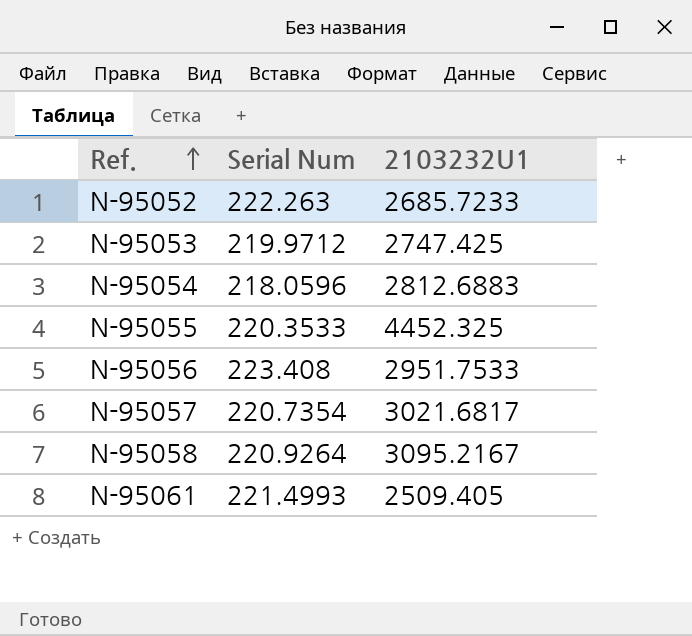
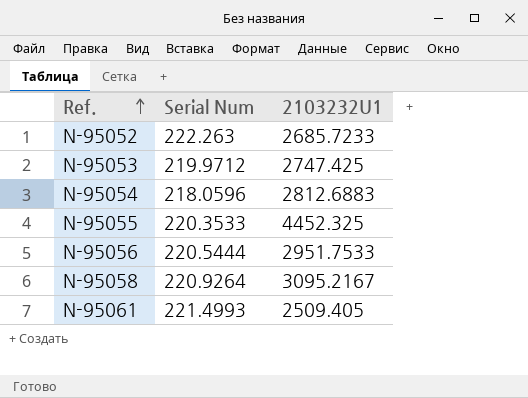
row N-95057: 220.7354 | 3021.6817 -> none
N-95056 | Serial Num: 223.408 -> 220.5444

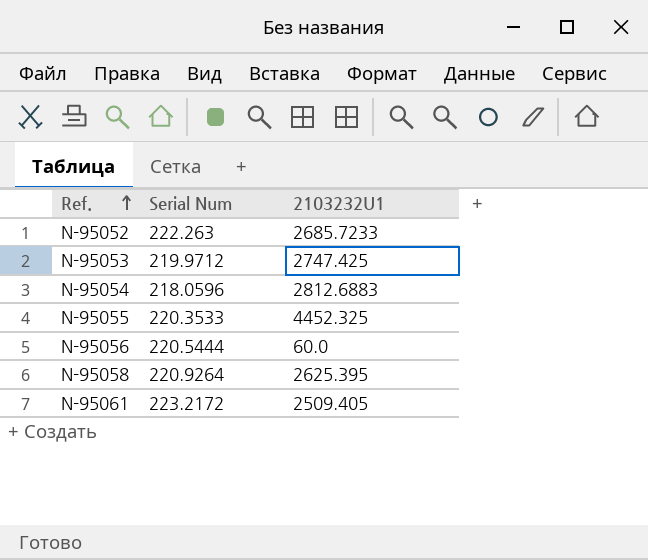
N-95056 | 2103232U1: 2951.7533 -> 60.0
N-95058 | 2103232U1: 3095.2167 -> 2625.395
N-95061 | Serial Num: 221.4993 -> 223.2172

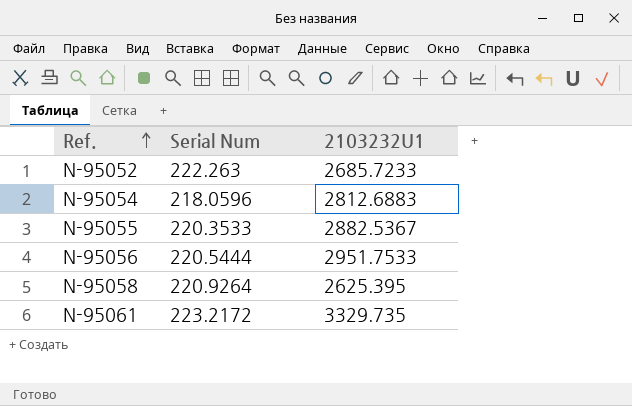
row N-95053: 219.9712 | 2747.425 -> none
N-95055 | 2103232U1: 4452.325 -> 2882.5367
N-95056 | 2103232U1: 60.0 -> 2951.7533
N-95061 | 2103232U1: 2509.405 -> 3329.735

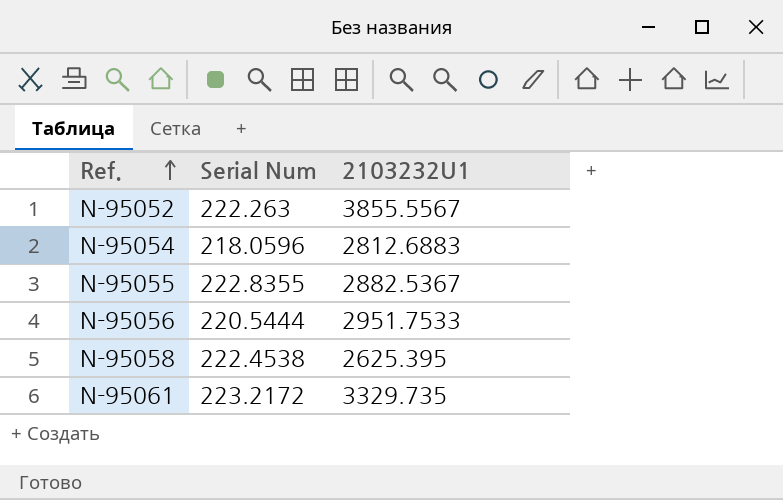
N-95052 | 2103232U1: 2685.7233 -> 3855.5567
N-95055 | Serial Num: 220.3533 -> 222.8355
N-95058 | Serial Num: 220.9264 -> 222.4538

